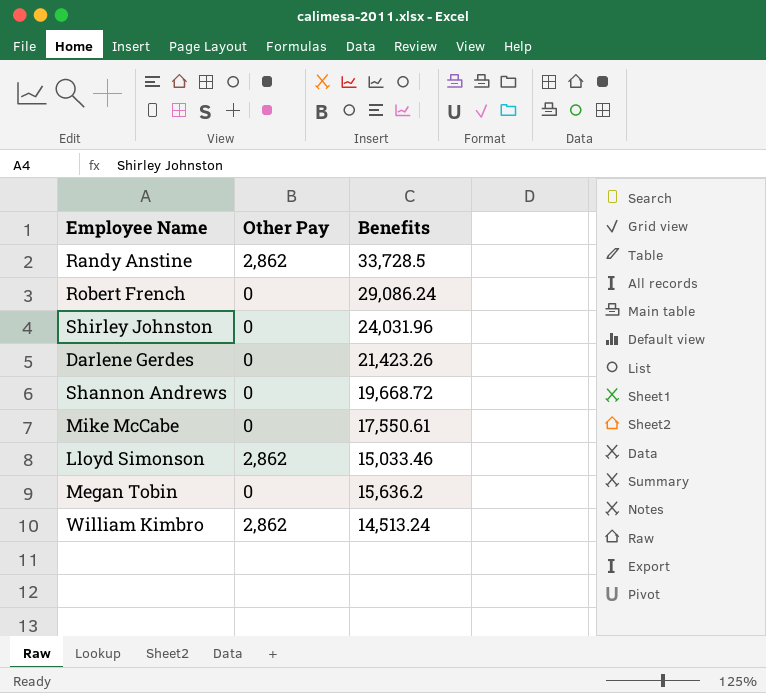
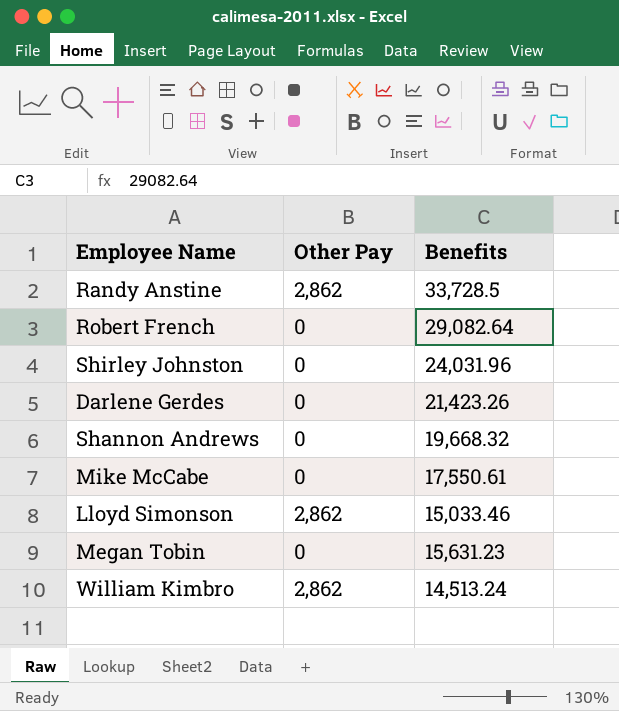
Robert French | Benefits: 29,086.24 -> 29,082.64
Shannon Andrews | Benefits: 19,668.72 -> 19,668.32
Megan Tobin | Benefits: 15,636.2 -> 15,631.23

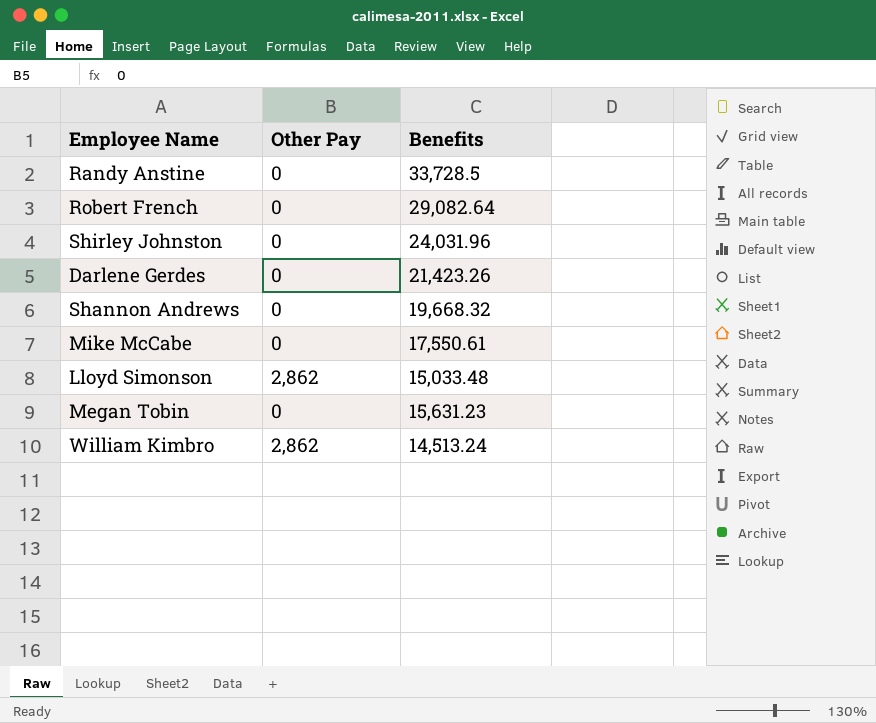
Randy Anstine | Other Pay: 2,862 -> 0
Lloyd Simonson | Benefits: 15,033.46 -> 15,033.48

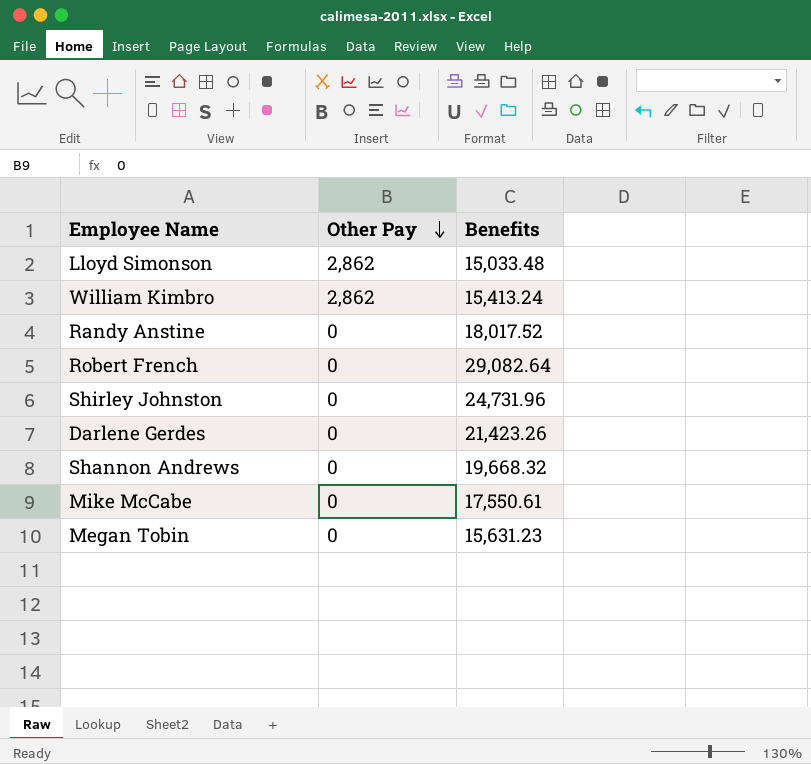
row order: none -> Other Pay descending
William Kimbro | Benefits: 14,513.24 -> 15,413.24
Randy Anstine | Benefits: 33,728.5 -> 18,017.52
Shirley Johnston | Benefits: 24,031.96 -> 24,731.96

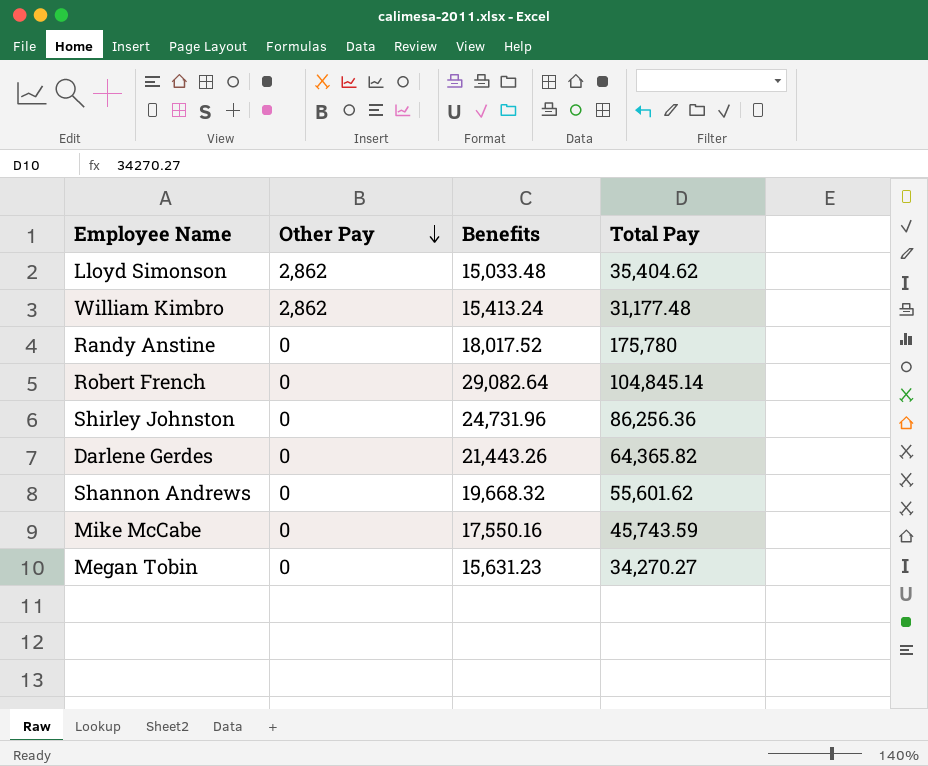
column Total Pay | position: none -> 4
Darlene Gerdes | Benefits: 21,423.26 -> 21,443.26
Mike McCabe | Benefits: 17,550.61 -> 17,550.16

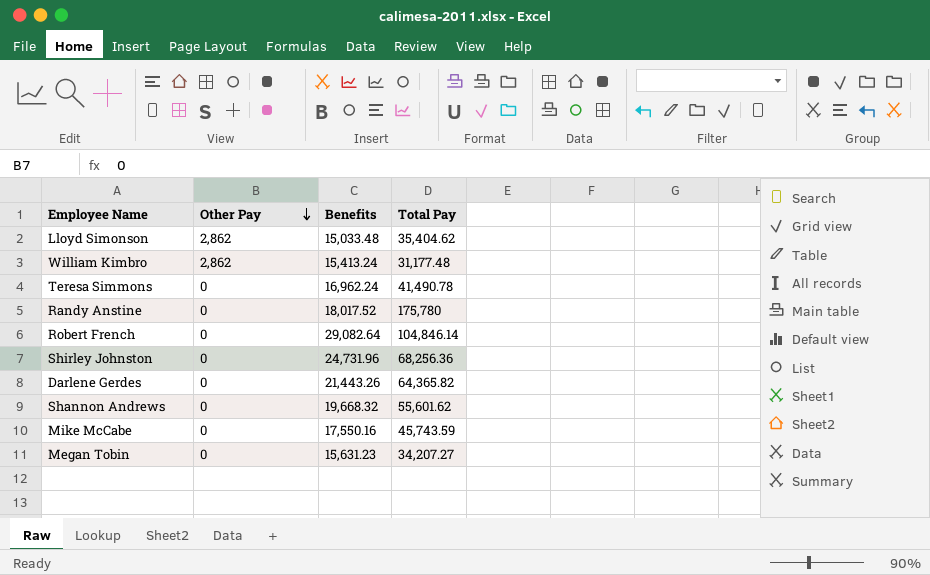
row Teresa Simmons: none -> 0 | 16,962.24 | 41,490.78
Robert French | Total Pay: 104,845.14 -> 104,846.14
Shirley Johnston | Total Pay: 86,256.36 -> 68,256.36
Megan Tobin | Total Pay: 34,270.27 -> 34,207.27

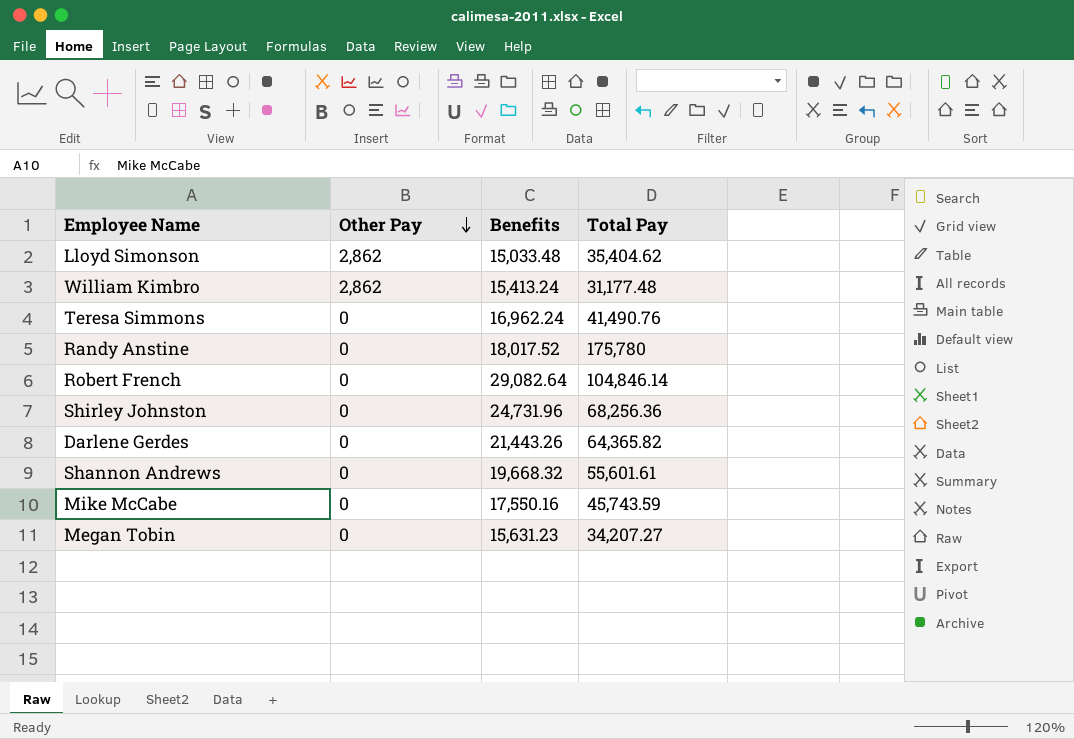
Teresa Simmons | Total Pay: 41,490.78 -> 41,490.76
Shannon Andrews | Total Pay: 55,601.62 -> 55,601.61

